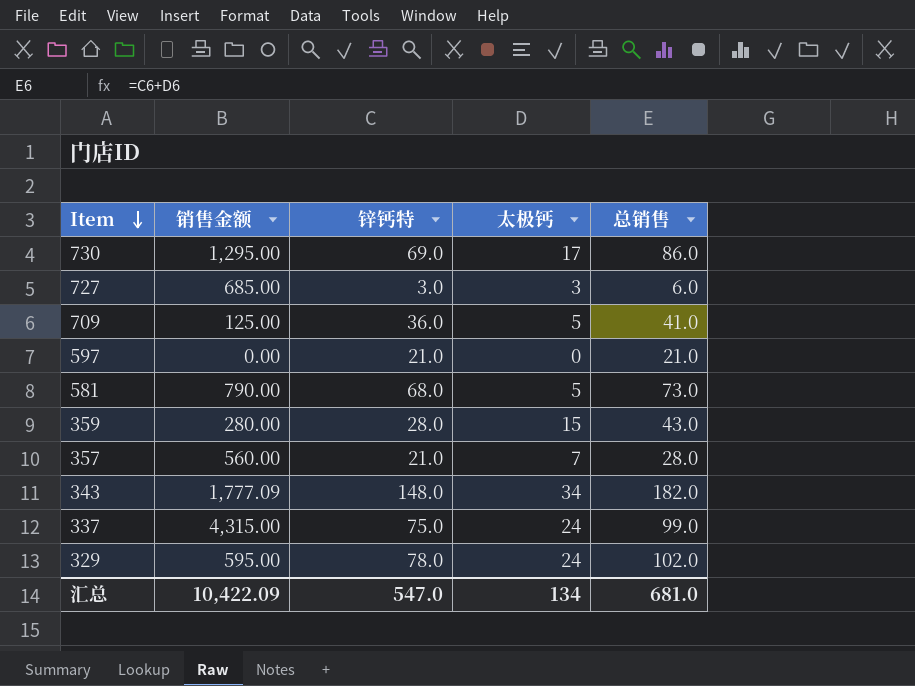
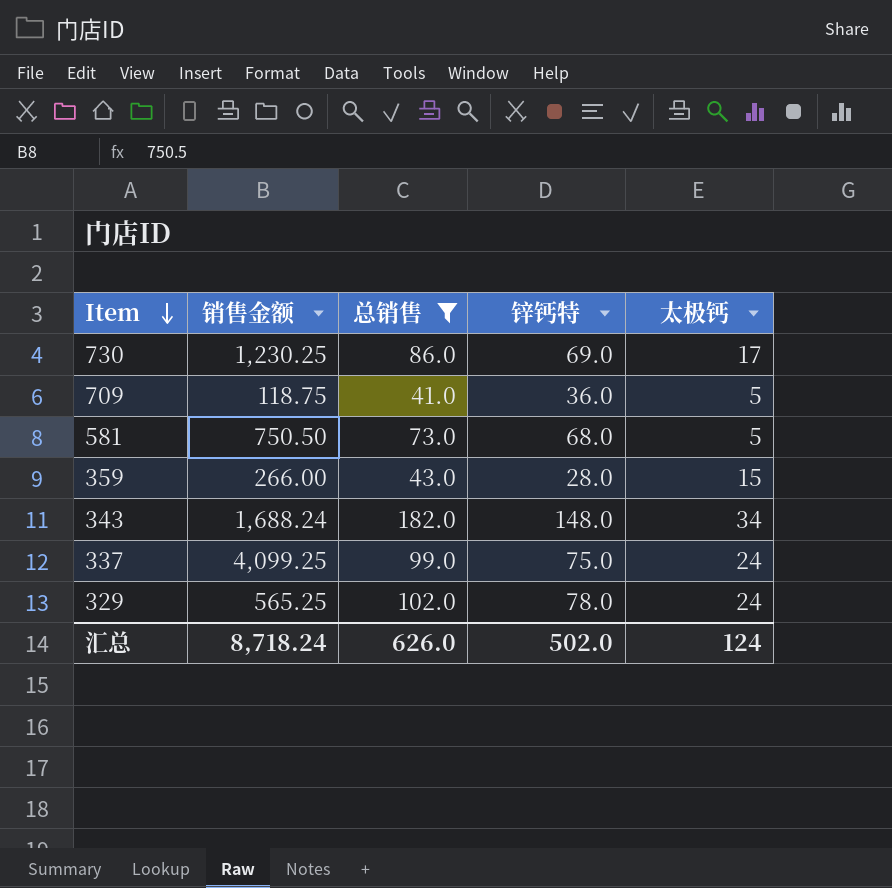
filter: none -> 总销售 >= 41.0
column 总销售 | position: 5 -> 3
730 | 销售金额: 1,295.00 -> 1,230.25
709 | 销售金额: 125.00 -> 118.75
581 | 销售金额: 790.00 -> 750.50
359 | 销售金额: 280.00 -> 266.00
343 | 销售金额: 1,777.09 -> 1,688.24
337 | 销售金额: 4,315.00 -> 4,099.25
329 | 销售金额: 595.00 -> 565.25
汇总 | 销售金额: 10,422.09 -> 8,718.24
汇总 | 总销售: 681.0 -> 626.0
汇总 | 锌钙特: 547.0 -> 502.0
汇总 | 太极钙: 134 -> 124

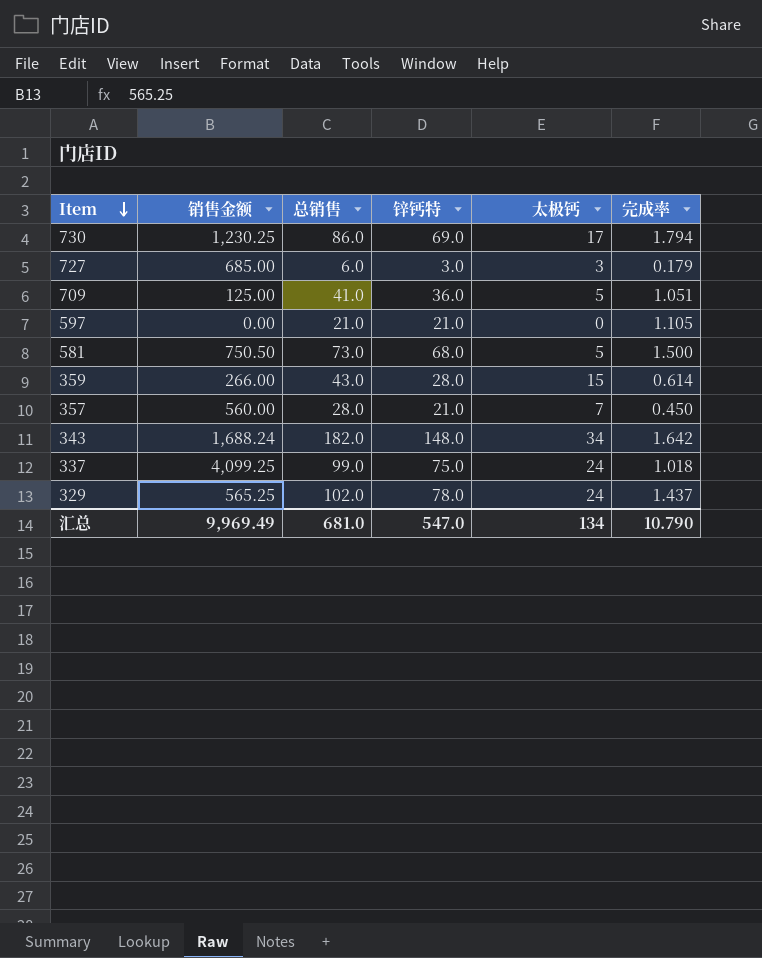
filter: 总销售 >= 41.0 -> none
column 完成率 | position: none -> 6
709 | 销售金额: 118.75 -> 125.00
汇总 | 销售金额: 8,718.24 -> 9,969.49
汇总 | 总销售: 626.0 -> 681.0
汇总 | 锌钙特: 502.0 -> 547.0
汇总 | 太极钙: 124 -> 134

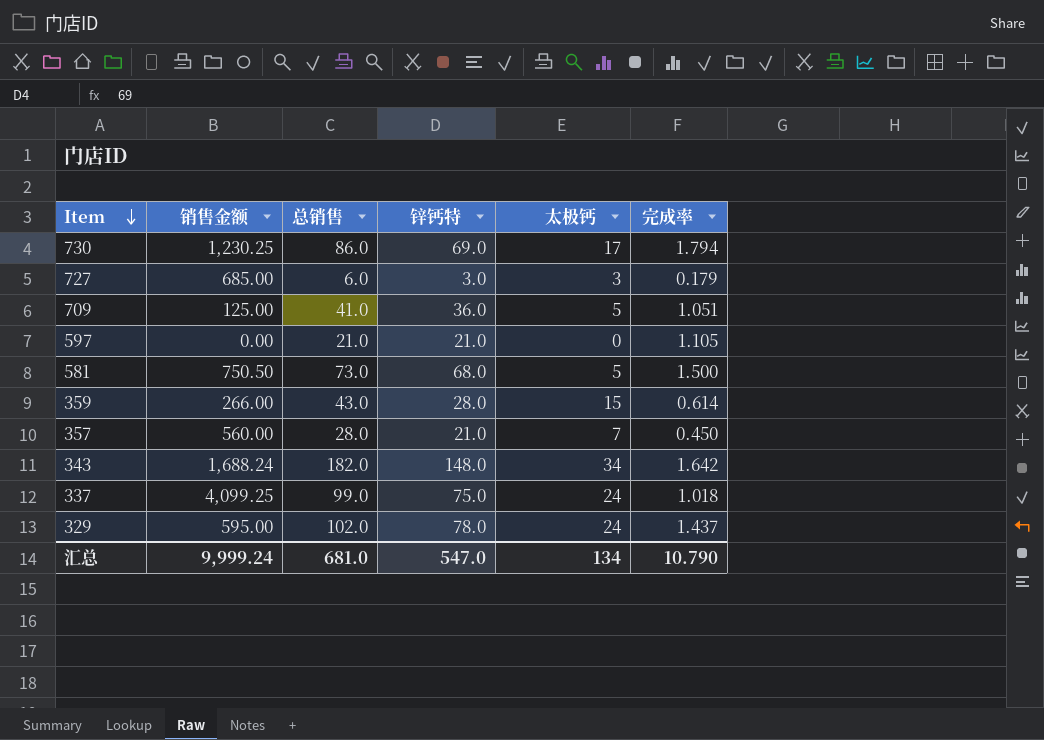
329 | 销售金额: 565.25 -> 595.00
汇总 | 销售金额: 9,969.49 -> 9,999.24

